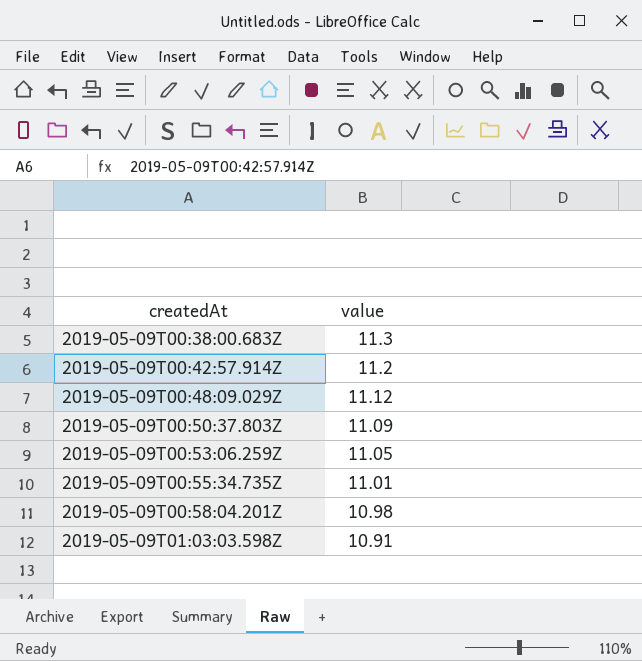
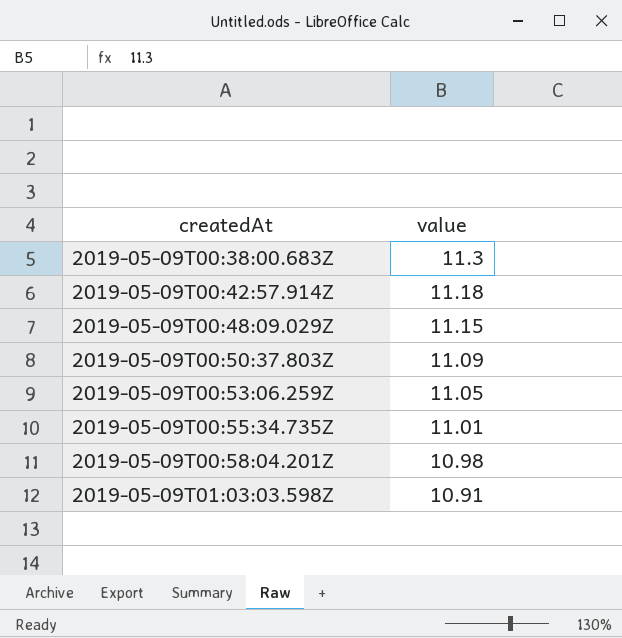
2019-05-09T00:42:57.914Z | value: 11.2 -> 11.18
2019-05-09T00:48:09.029Z | value: 11.12 -> 11.15

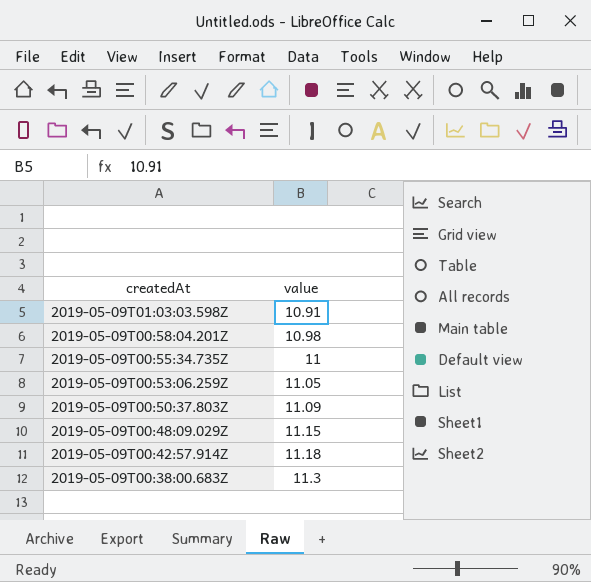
row order: createdAt ascending -> createdAt descending
2019-05-09T00:55:34.735Z | value: 11.01 -> 11

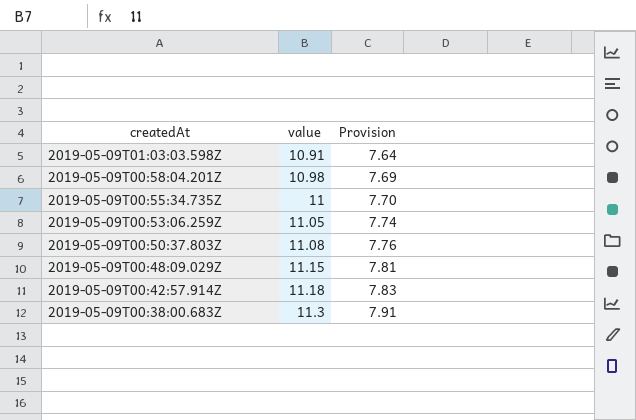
column Provision | formula: none -> [value] * 0.7
2019-05-09T00:50:37.803Z | value: 11.09 -> 11.08

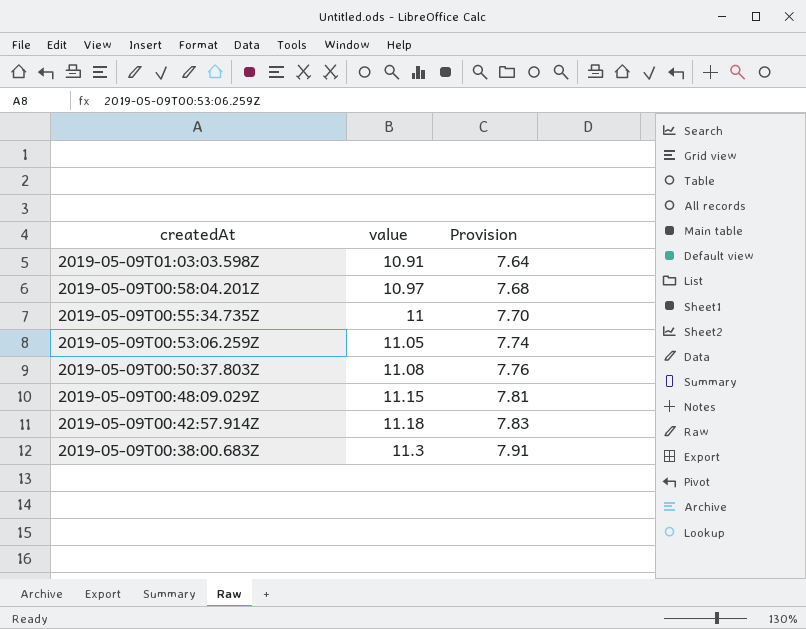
2019-05-09T00:58:04.201Z | value: 10.98 -> 10.97
2019-05-09T00:58:04.201Z | Provision: 7.69 -> 7.68

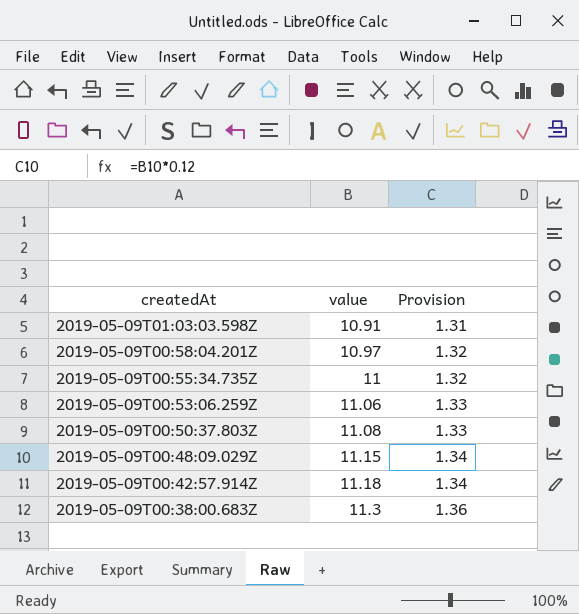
column Provision | formula: [value] * 0.7 -> [value] * 0.12
2019-05-09T00:53:06.259Z | value: 11.05 -> 11.06

